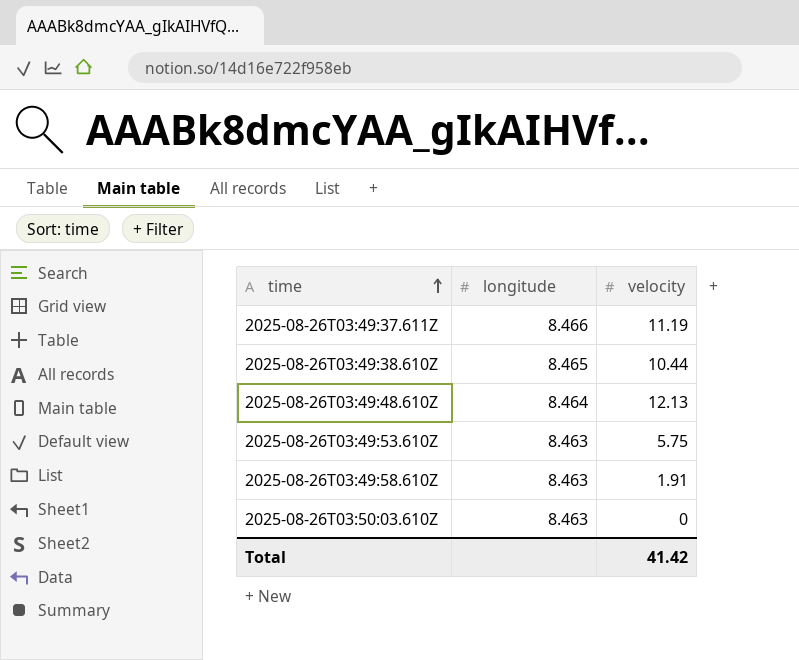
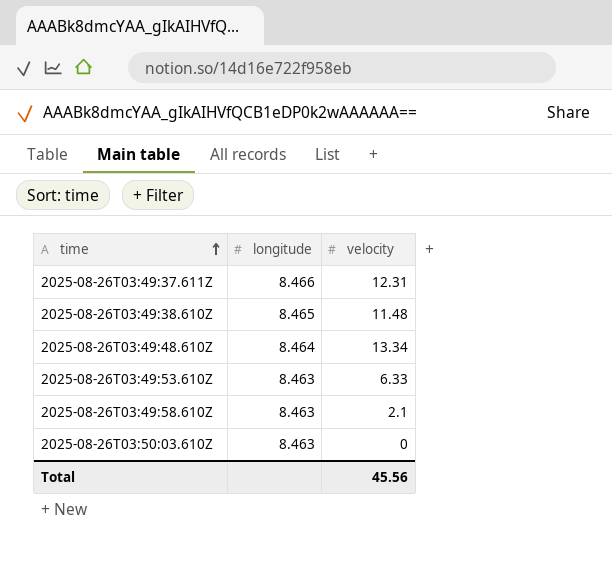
2025-08-26T03:49:37.611Z | velocity: 11.19 -> 12.31
2025-08-26T03:49:38.610Z | velocity: 10.44 -> 11.48
2025-08-26T03:49:48.610Z | velocity: 12.13 -> 13.34
2025-08-26T03:49:53.610Z | velocity: 5.75 -> 6.33
2025-08-26T03:49:58.610Z | velocity: 1.91 -> 2.1
Total | velocity: 41.42 -> 45.56

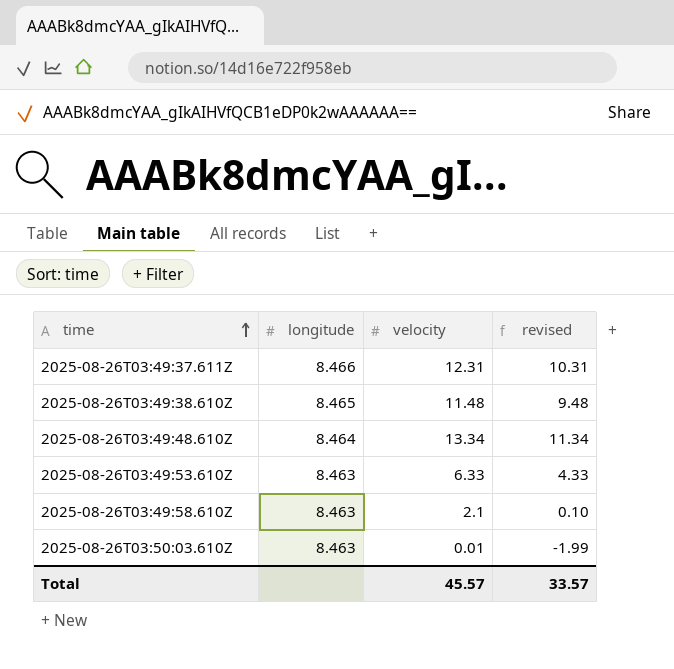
column revised | formula: none -> [velocity] - 2
2025-08-26T03:50:03.610Z | velocity: 0 -> 0.01
Total | velocity: 45.56 -> 45.57

